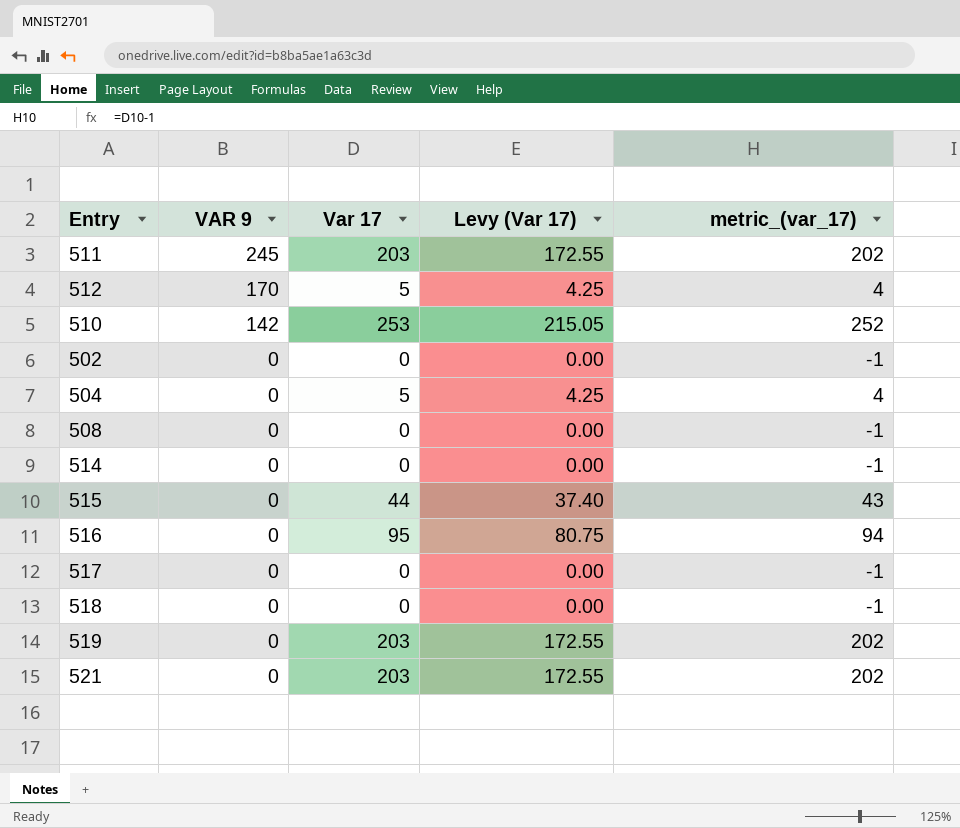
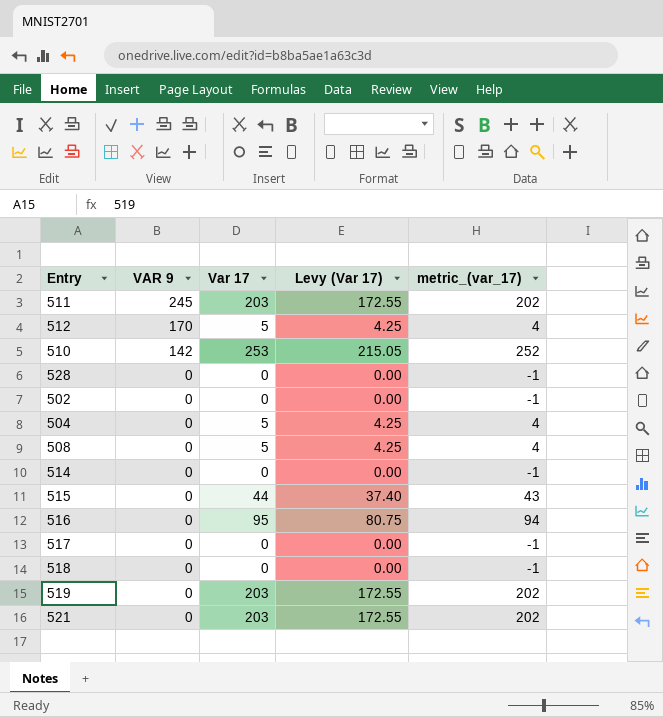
row 528: none -> 0 | 0 | 0.00 | -1
508 | Var 17: 0 -> 5
508 | Levy (Var 17): 0.00 -> 4.25
508 | metric_(var_17): -1 -> 4

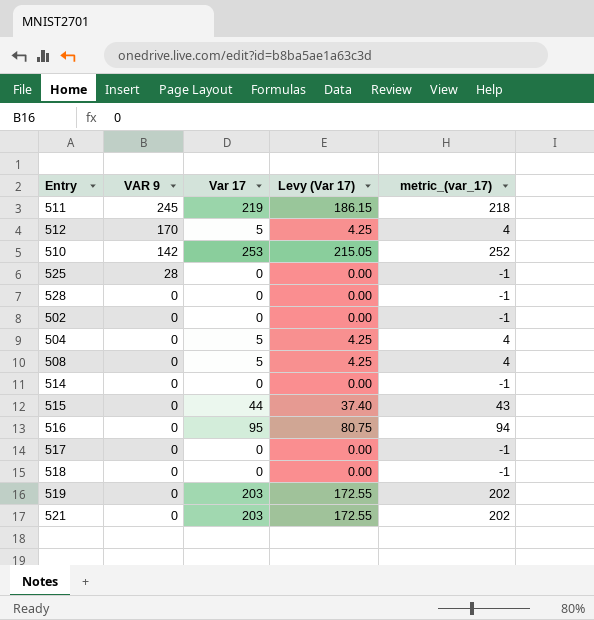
511 | Var 17: 203 -> 219
511 | Levy (Var 17): 172.55 -> 186.15
511 | metric_(var_17): 202 -> 218
row 525: none -> 28 | 0 | 0.00 | -1

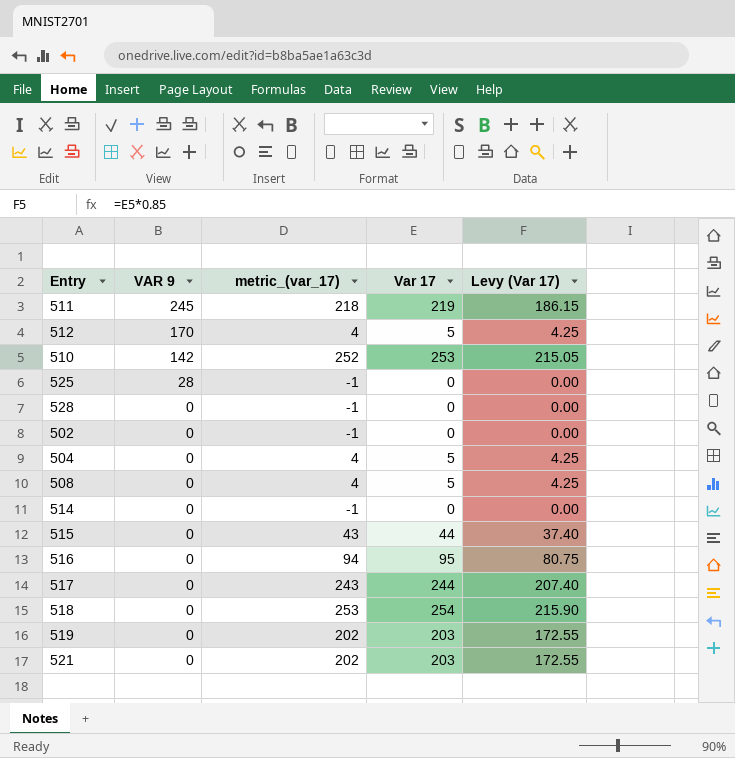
column metric_(var_17) | position: 5 -> 3
517 | metric_(var_17): -1 -> 243
517 | Var 17: 0 -> 244
517 | Levy (Var 17): 0.00 -> 207.40
518 | metric_(var_17): -1 -> 253
518 | Var 17: 0 -> 254
518 | Levy (Var 17): 0.00 -> 215.90

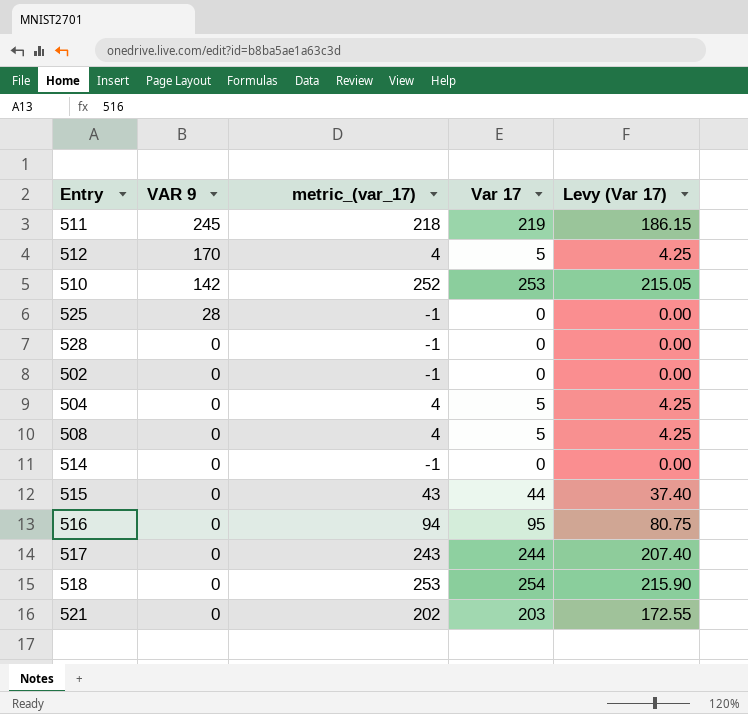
row 519: 0 | 202 | 203 | 172.55 -> none

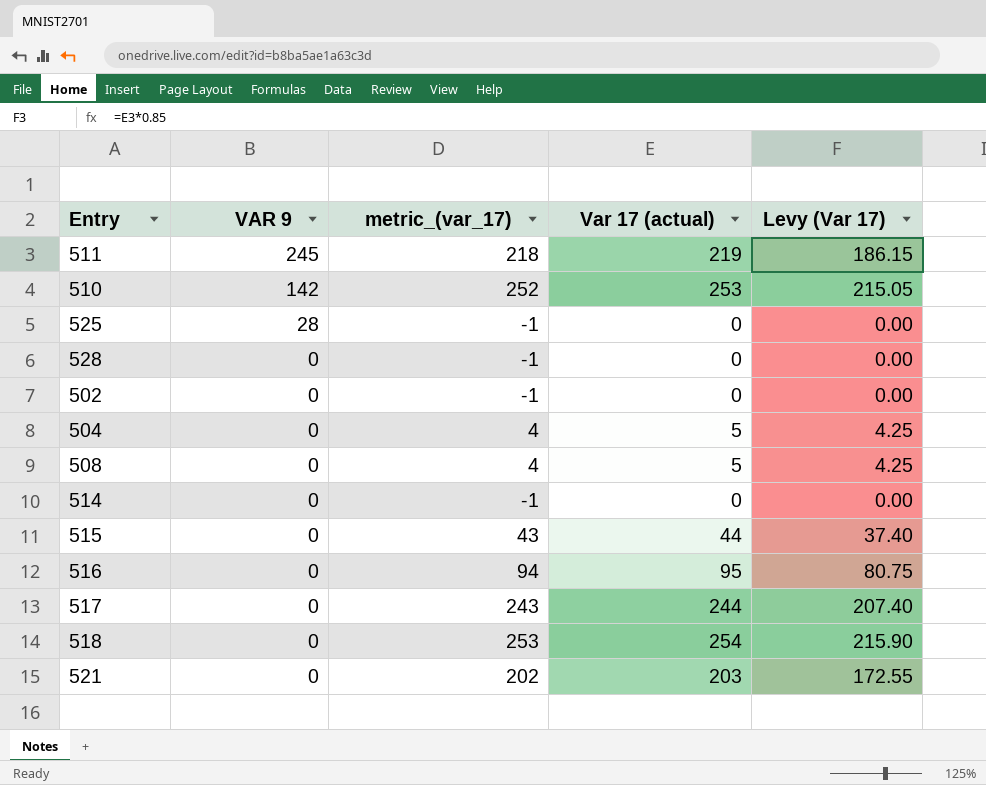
column name: Var 17 -> Var 17 (actual)
row 512: 170 | 4 | 5 | 4.25 -> none

